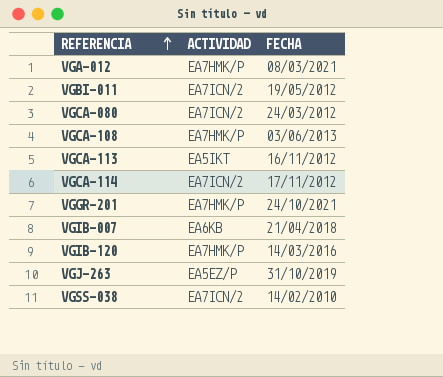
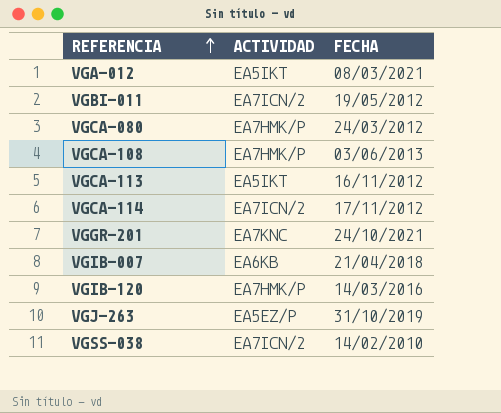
VGA-012 | ACTIVIDAD: EA7HMK/P -> EA5IKT
VGCA-080 | ACTIVIDAD: EA7ICN/2 -> EA7HMK/P
VGGR-201 | ACTIVIDAD: EA7HMK/P -> EA7KNC

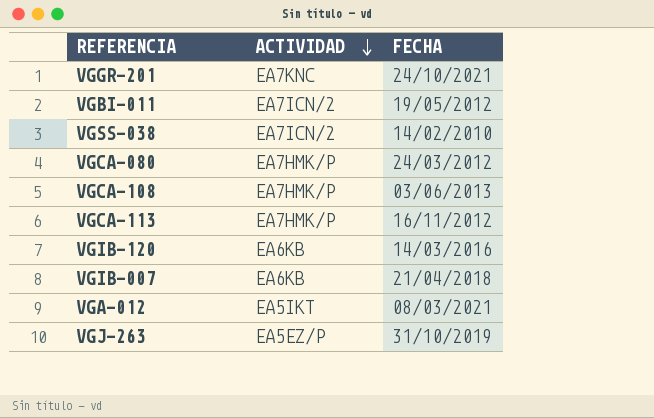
row order: REFERENCIA ascending -> ACTIVIDAD descending
row VGCA-114: EA7ICN/2 | 17/11/2012 -> none
VGCA-113 | ACTIVIDAD: EA5IKT -> EA7HMK/P
VGIB-120 | ACTIVIDAD: EA7HMK/P -> EA6KB

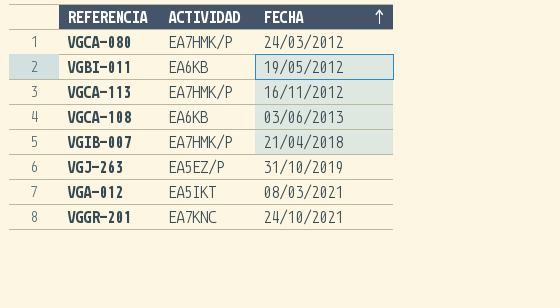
row order: ACTIVIDAD descending -> FECHA ascending
row VGSS-038: EA7ICN/2 | 14/02/2010 -> none
row VGIB-120: EA6KB | 14/03/2016 -> none
VGBI-011 | ACTIVIDAD: EA7ICN/2 -> EA6KB
VGCA-108 | ACTIVIDAD: EA7HMK/P -> EA6KB
VGIB-007 | ACTIVIDAD: EA6KB -> EA7HMK/P

